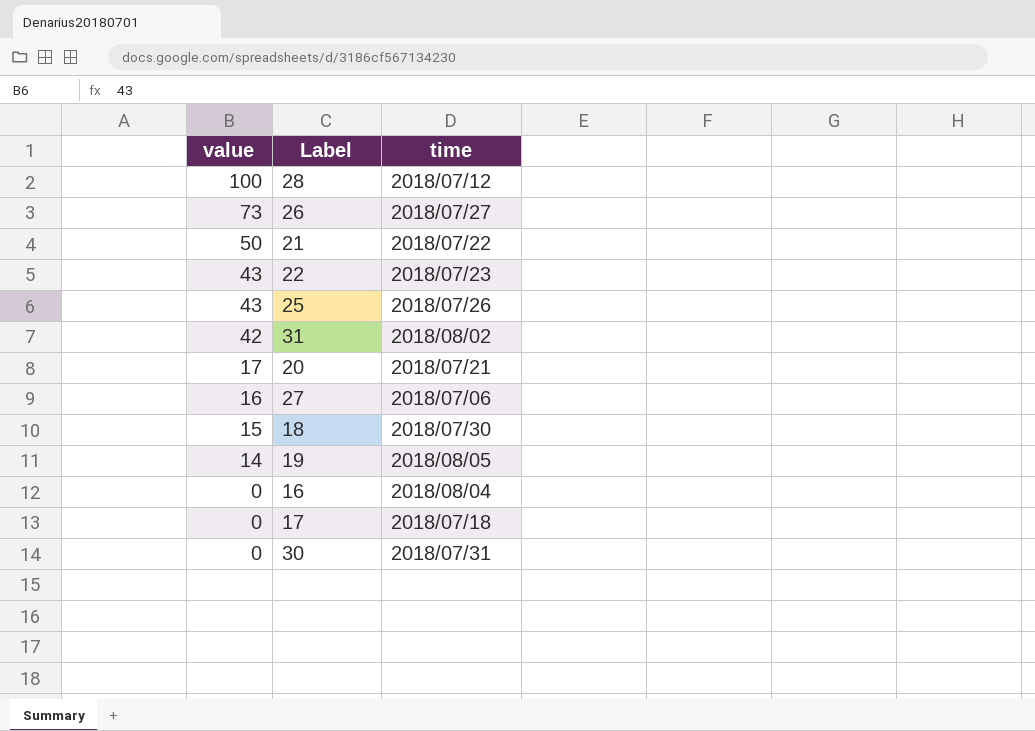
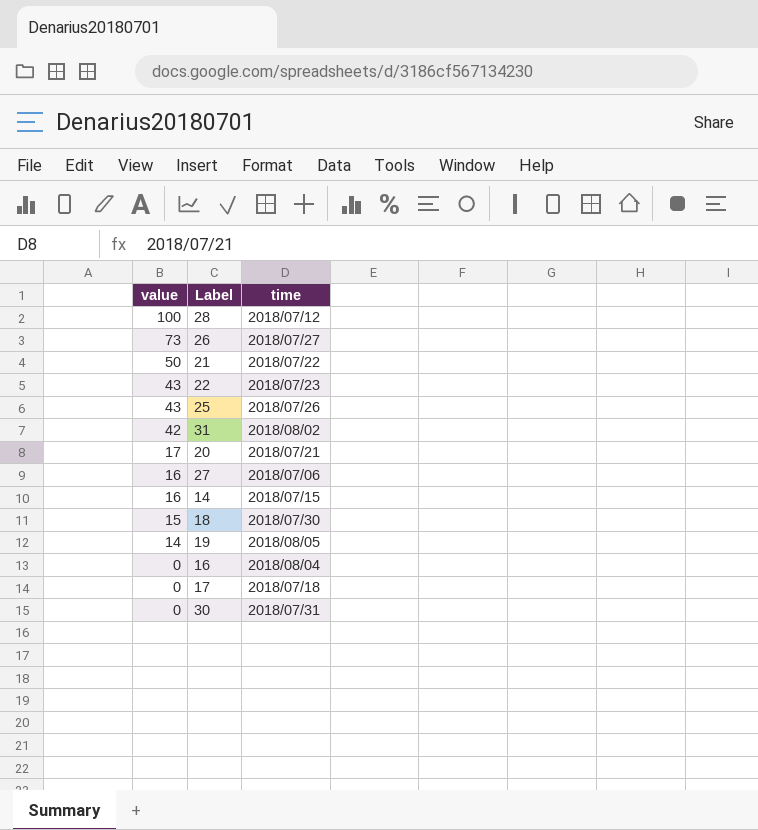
row 14: none -> 16 | 2018/07/15

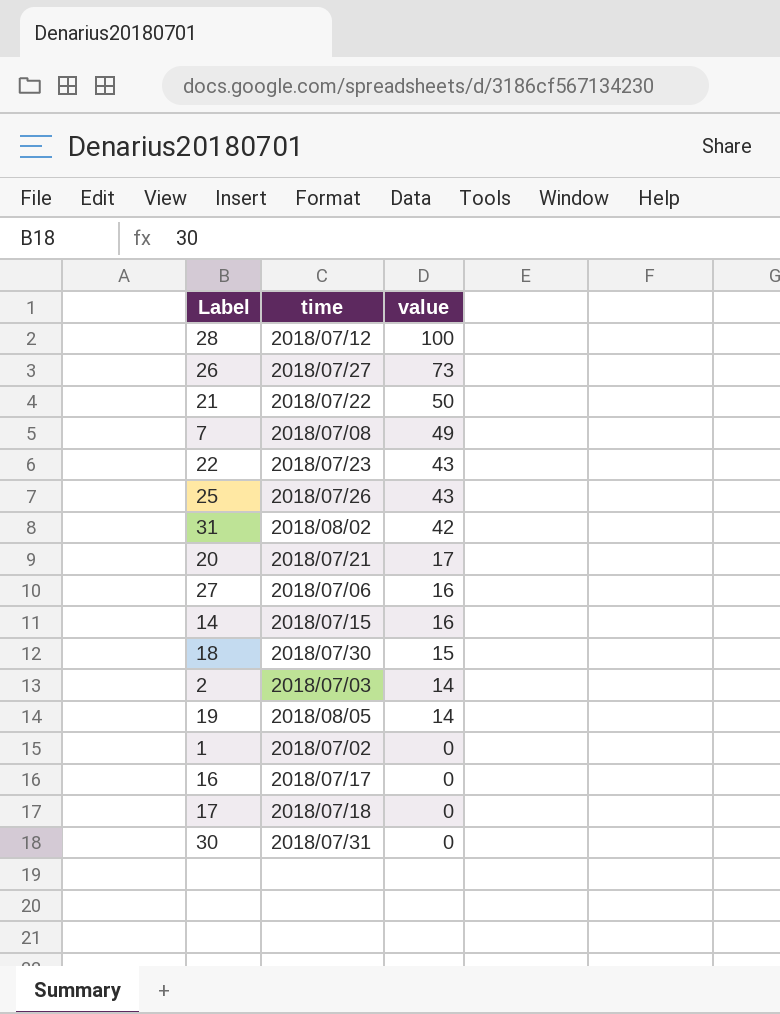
column value | position: 1 -> 3
row 7: none -> 2018/07/08 | 49
row 2: none -> 2018/07/03 | 14
row 1: none -> 2018/07/02 | 0
16 | time: 2018/08/04 -> 2018/07/17

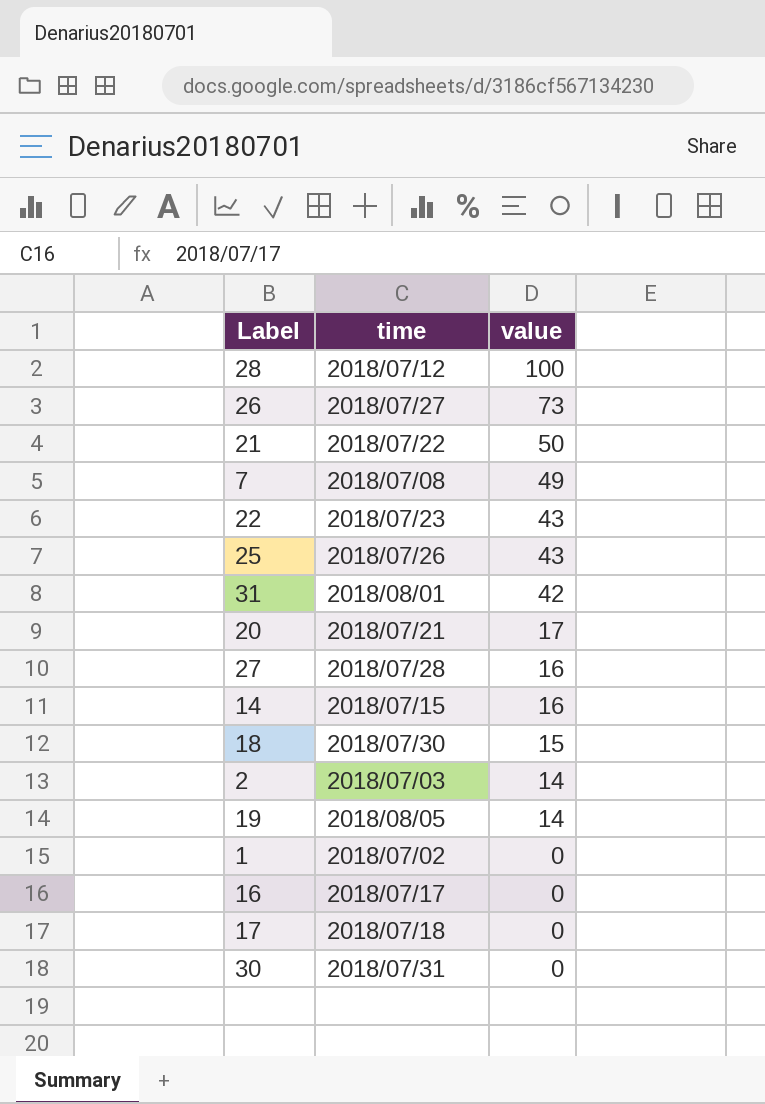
31 | time: 2018/08/02 -> 2018/08/01
27 | time: 2018/07/06 -> 2018/07/28

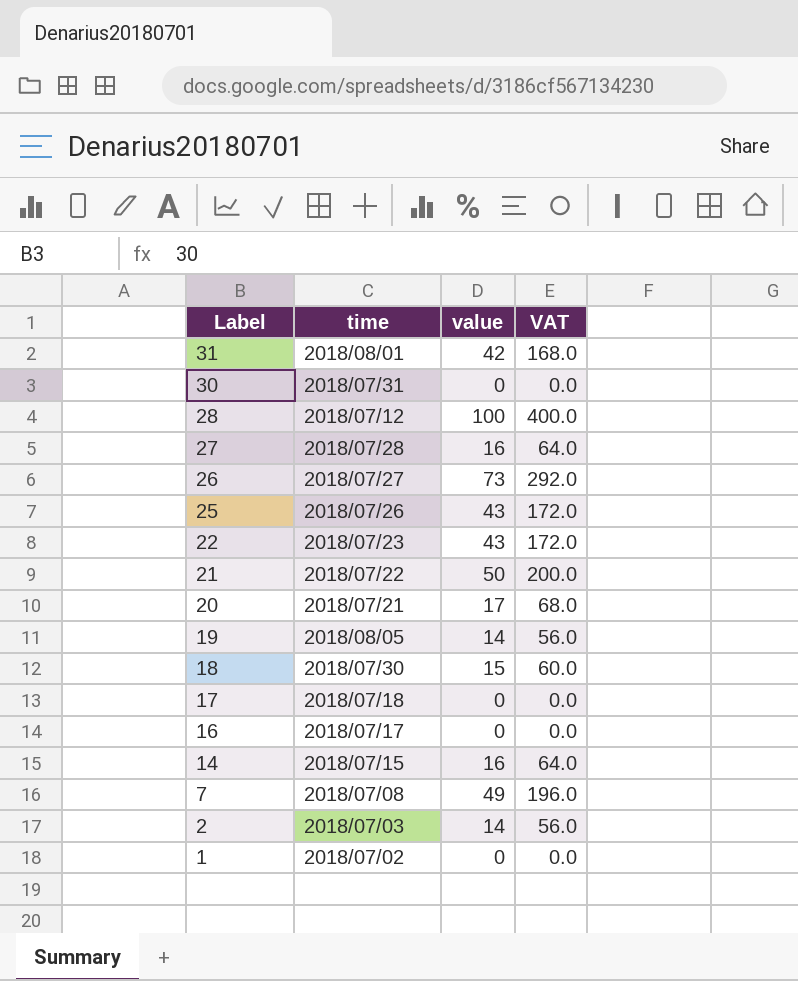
row order: value descending -> Label descending
column VAT | formula: none -> [value] * 4

